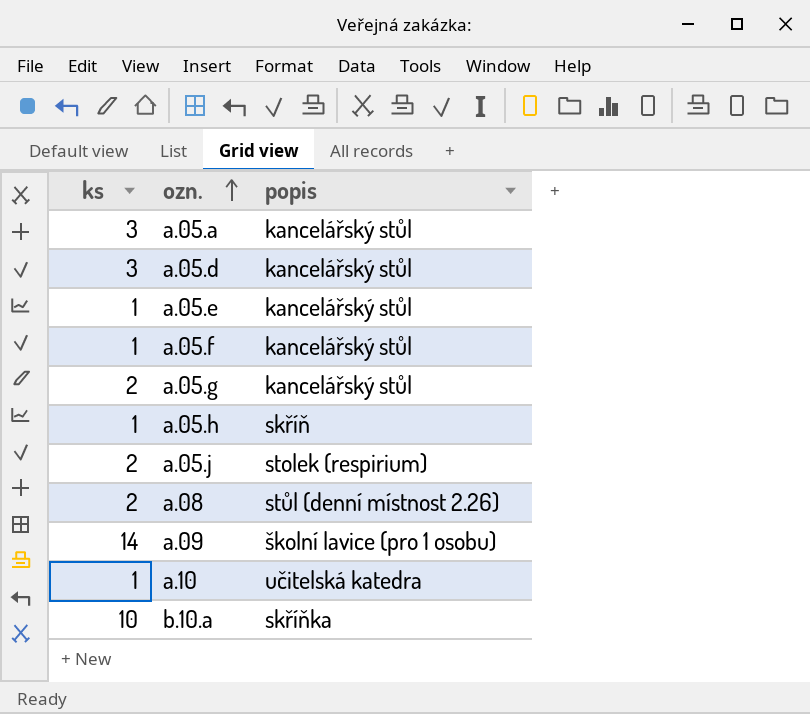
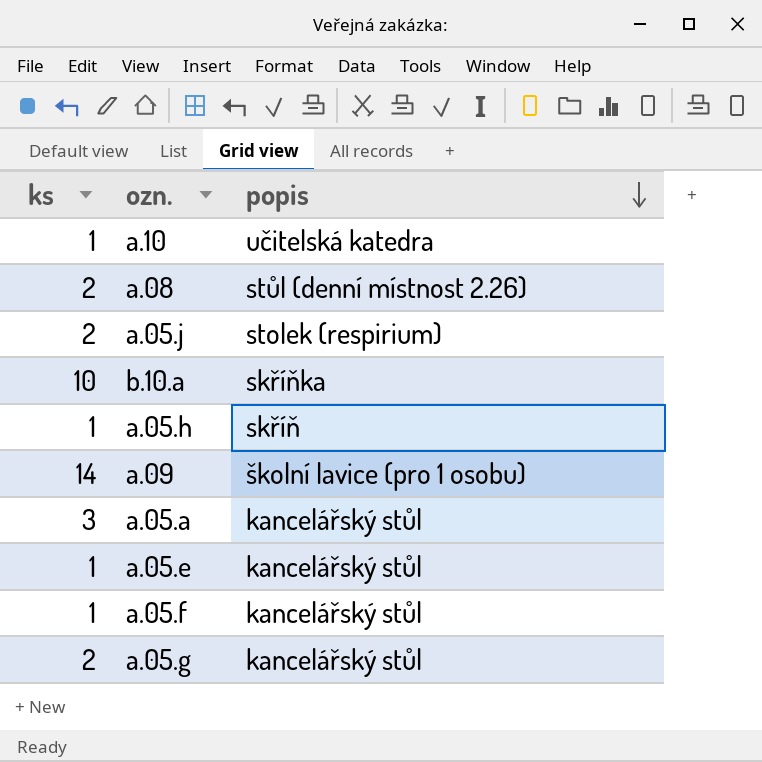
row order: ozn. ascending -> popis descending
row a.05.d: 3 | kancelářský stůl -> none

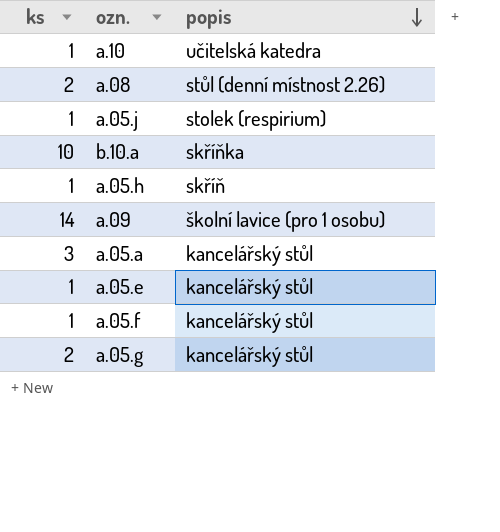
a.05.j | ks: 2 -> 1

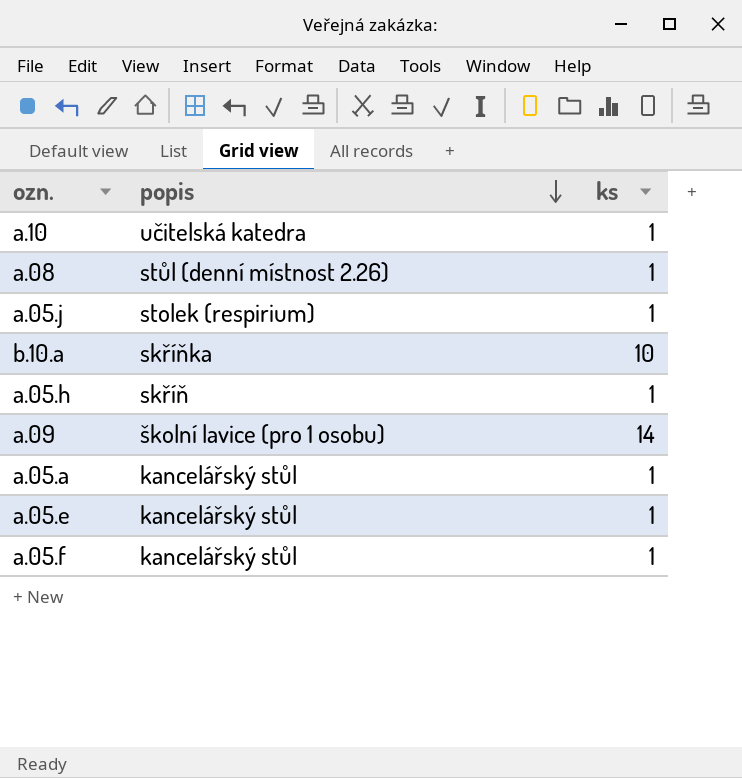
column ks | position: 1 -> 3
row a.05.g: 2 | kancelářský stůl -> none
a.08 | ks: 2 -> 1
a.05.a | ks: 3 -> 1

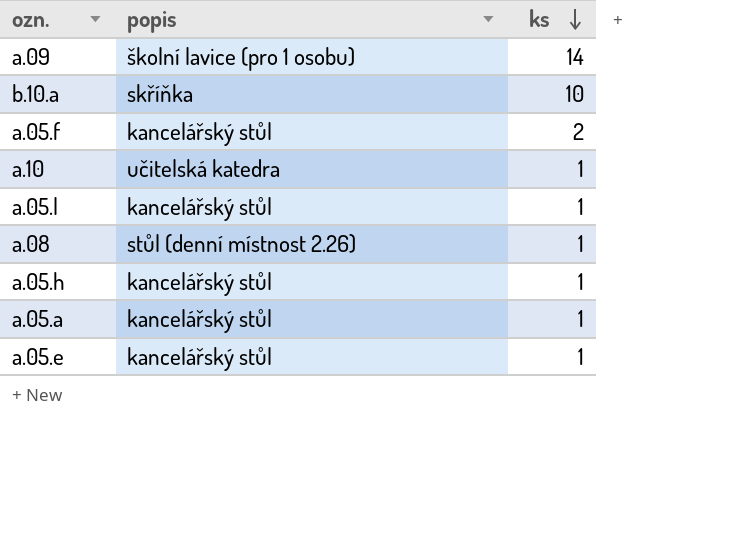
row order: popis descending -> ks descending
row a.05.j: stolek (respirium) | 1 -> none
a.05.f | ks: 1 -> 2
row a.05.l: none -> kancelářský stůl | 1
a.05.h | popis: skříň -> kancelářský stůl

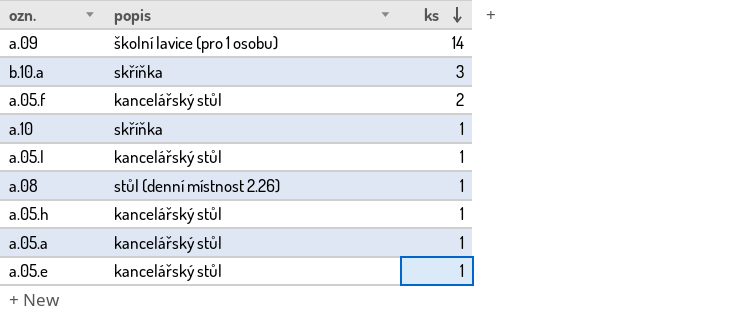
b.10.a | ks: 10 -> 3
a.10 | popis: učitelská katedra -> skříňka

